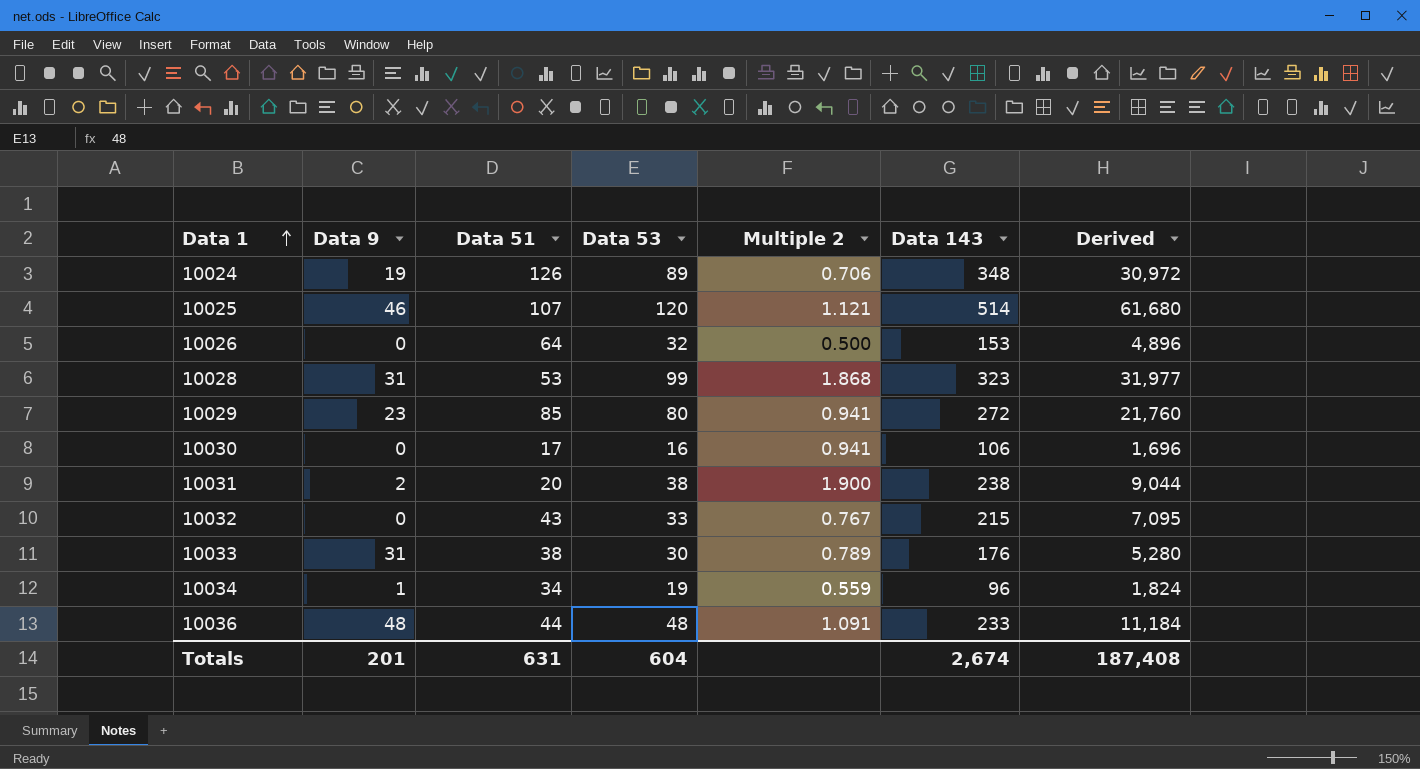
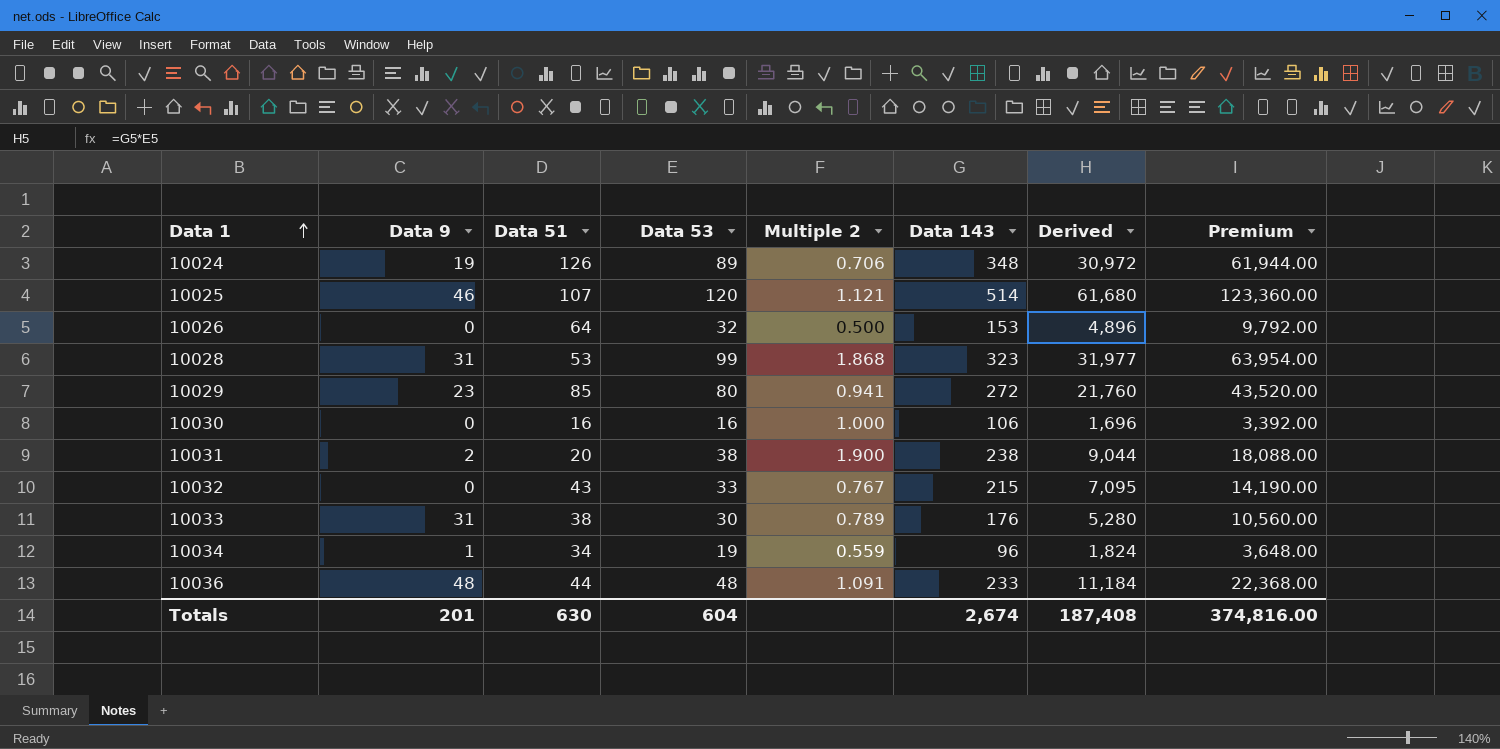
column Premium | formula: none -> [Derived] * 2
10030 | Data 51: 17 -> 16
10030 | Multiple 2: 0.941 -> 1.000
Totals | Data 51: 631 -> 630

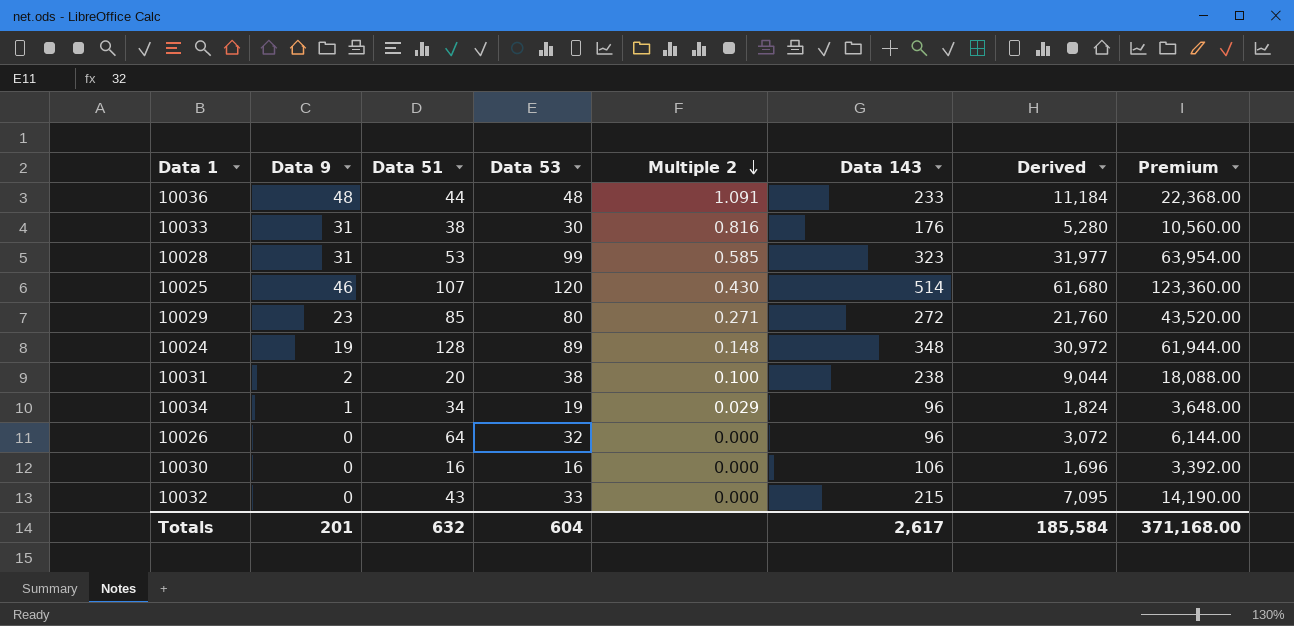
row order: Data 1 ascending -> Multiple 2 descending
column Multiple 2 | formula: [Data 53] / [Data 51] -> [Data 9] / [Data 51]
10024 | Data 51: 126 -> 128
10026 | Data 143: 153 -> 96
10026 | Derived: 4,896 -> 3,072
10026 | Premium: 9,792.00 -> 6,144.00
Totals | Data 51: 630 -> 632
Totals | Data 143: 2,674 -> 2,617
Totals | Derived: 187,408 -> 185,584
Totals | Premium: 374,816.00 -> 371,168.00

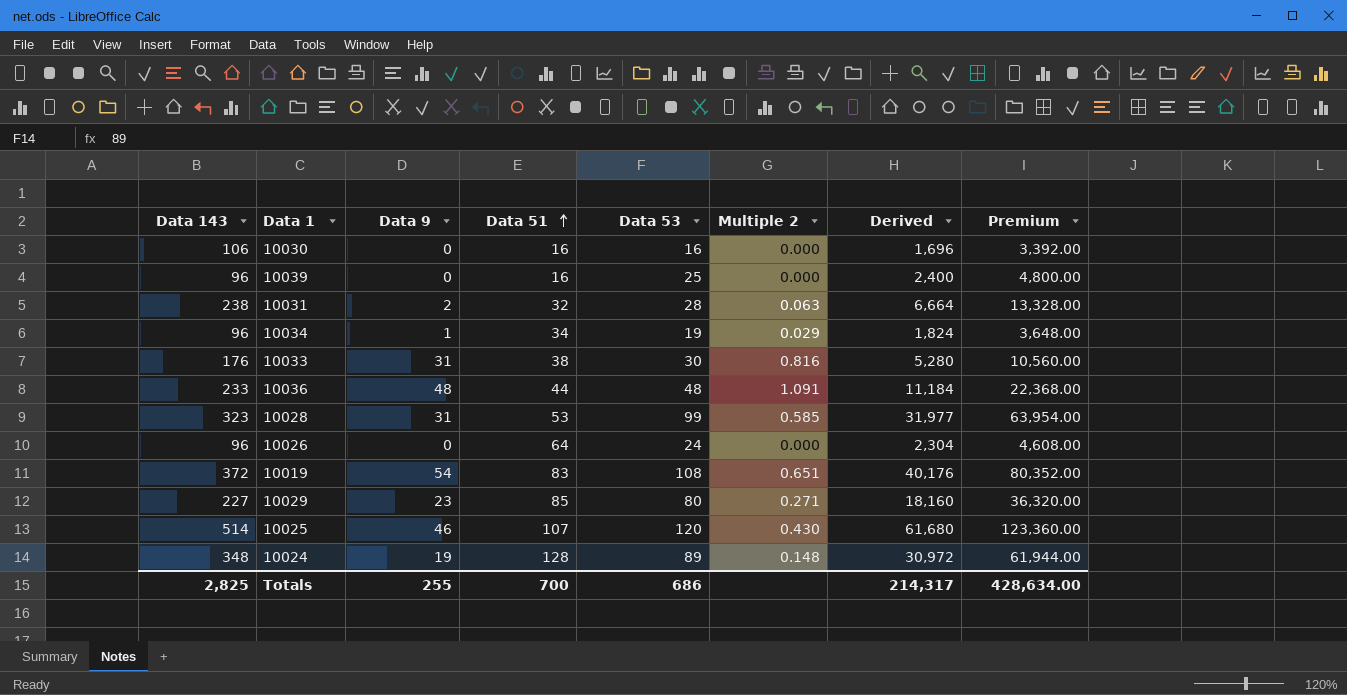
row order: Multiple 2 descending -> Data 51 ascending
column Data 143 | position: 6 -> 1
row 10032: 0 | 43 | 33 | 0.000 | 215 | 7,095 | 14,190.00 -> none
row 10039: none -> 96 | 0 | 16 | 25 | 0.000 | 2,400 | 4,800.00
10031 | Data 51: 20 -> 32
10031 | Data 53: 38 -> 28
10031 | Multiple 2: 0.100 -> 0.063
10031 | Derived: 9,044 -> 6,664
10031 | Premium: 18,088.00 -> 13,328.00
10026 | Data 53: 32 -> 24
10026 | Derived: 3,072 -> 2,304
10026 | Premium: 6,144.00 -> 4,608.00
row 10019: none -> 372 | 54 | 83 | 108 | 0.651 | 40,176 | 80,352.00
10029 | Data 143: 272 -> 227
10029 | Derived: 21,760 -> 18,160
10029 | Premium: 43,520.00 -> 36,320.00
Totals | Data 143: 2,617 -> 2,825
Totals | Data 9: 201 -> 255
Totals | Data 51: 632 -> 700
Totals | Data 53: 604 -> 686
Totals | Derived: 185,584 -> 214,317
Totals | Premium: 371,168.00 -> 428,634.00

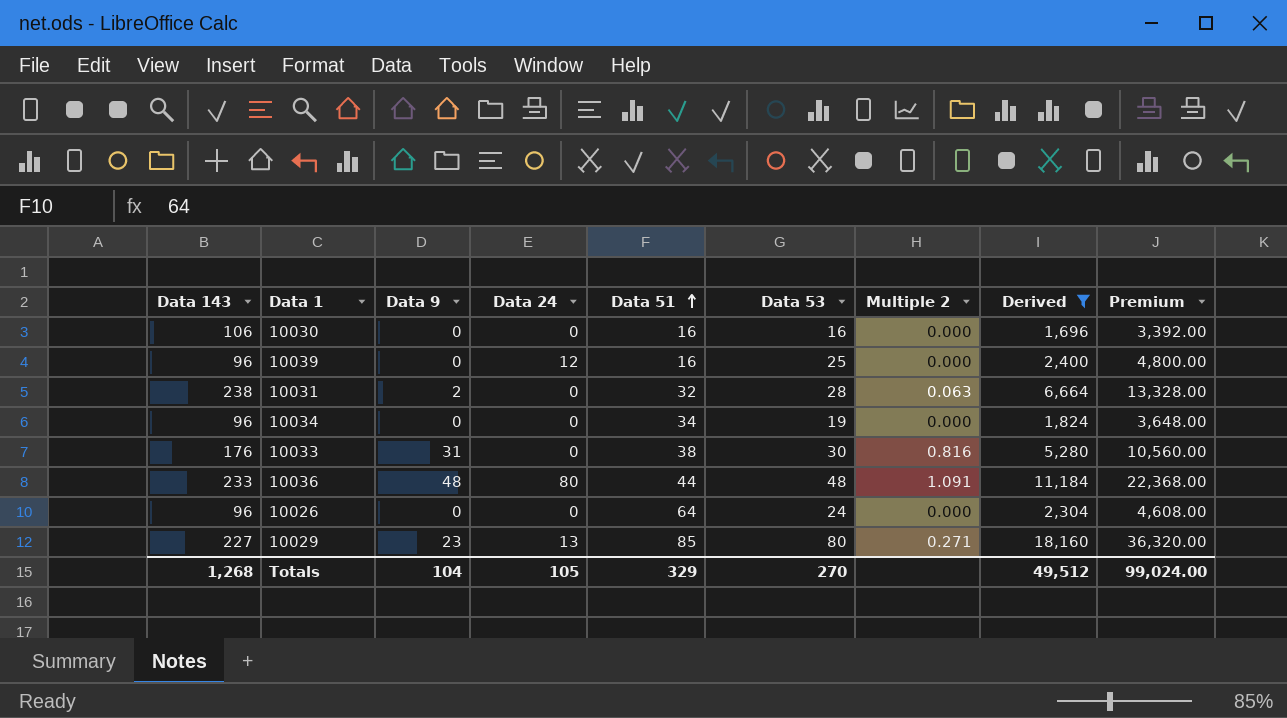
filter: none -> Derived <= 18,160
column Data 24 | position: none -> 4
10034 | Data 9: 1 -> 0
10034 | Multiple 2: 0.029 -> 0.000
Totals | Data 143: 2,825 -> 1,268
Totals | Data 9: 255 -> 104
Totals | Data 51: 700 -> 329
Totals | Data 53: 686 -> 270
Totals | Derived: 214,317 -> 49,512
Totals | Premium: 428,634.00 -> 99,024.00

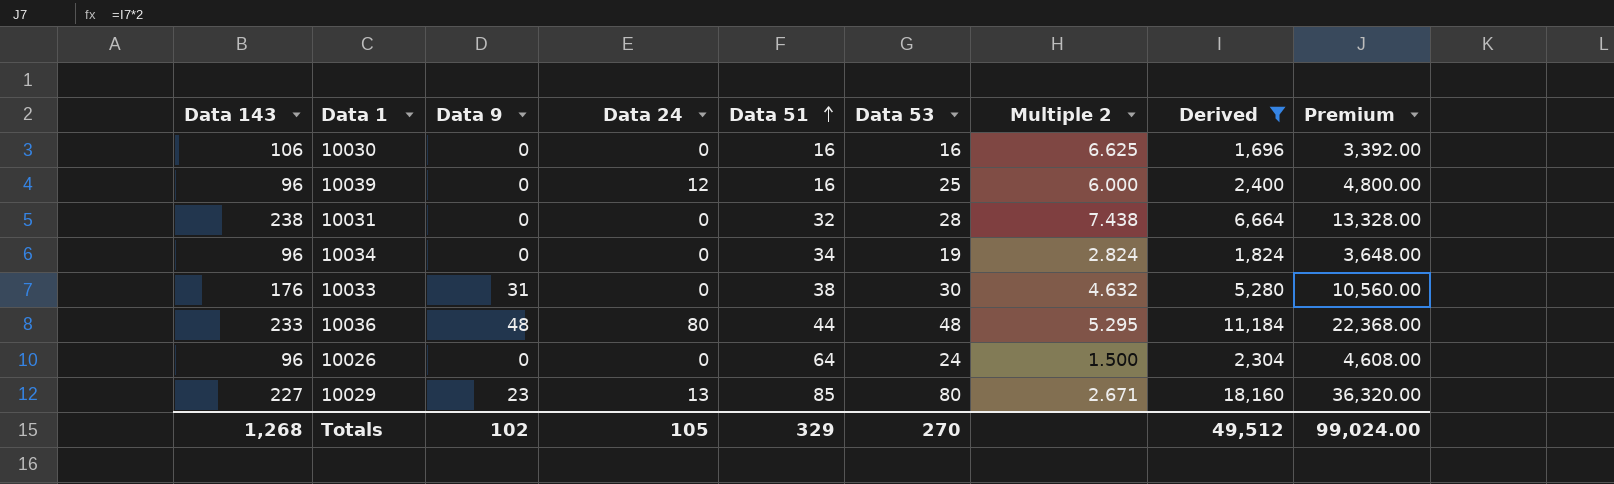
column Multiple 2 | formula: [Data 9] / [Data 51] -> [Data 143] / [Data 51]
10031 | Data 9: 2 -> 0
Totals | Data 9: 104 -> 102

